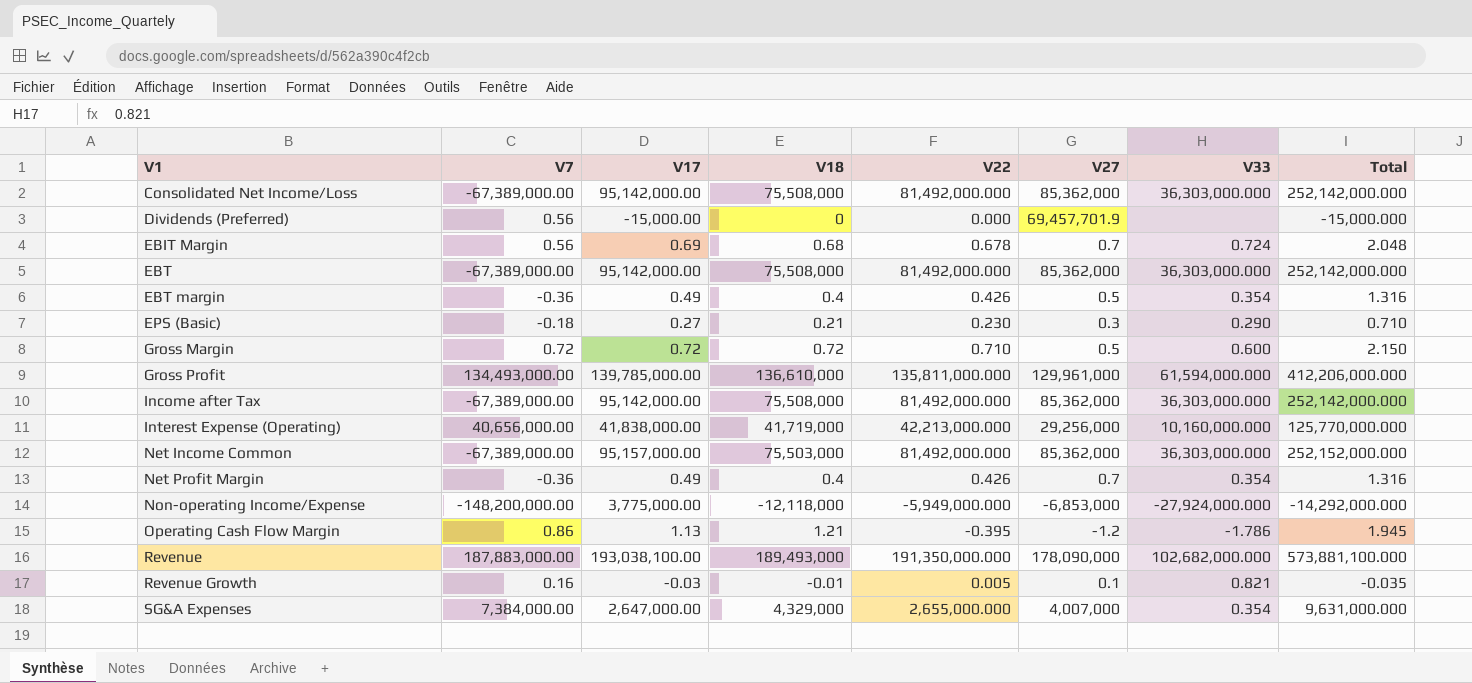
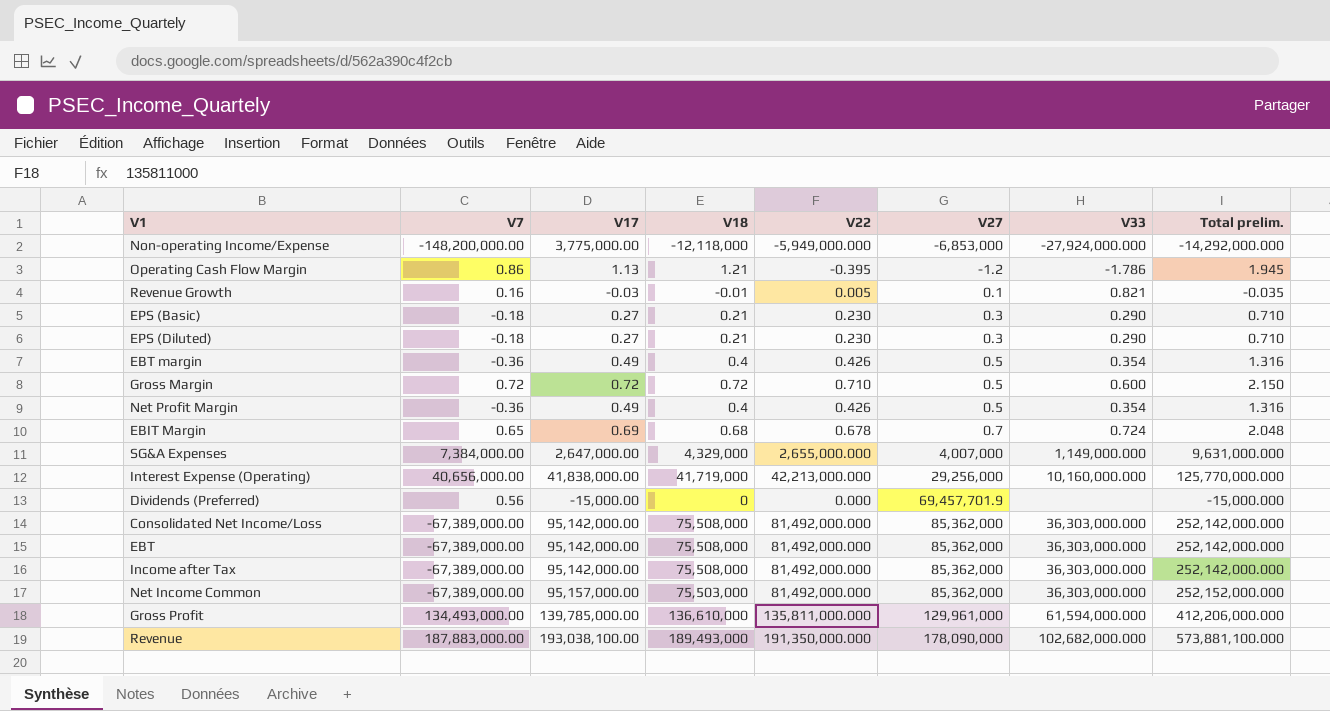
row order: V1 ascending -> V27 ascending
column name: Total -> Total prelim.
row EPS (Diluted): none -> -0.18 | 0.27 | 0.21 | 0.230 | 0.3 | 0.290 | 0.710
Net Profit Margin | V27: 0.7 -> 0.5
EBIT Margin | V7: 0.56 -> 0.65
SG&A Expenses | V33: 0.354 -> 1,149,000.000

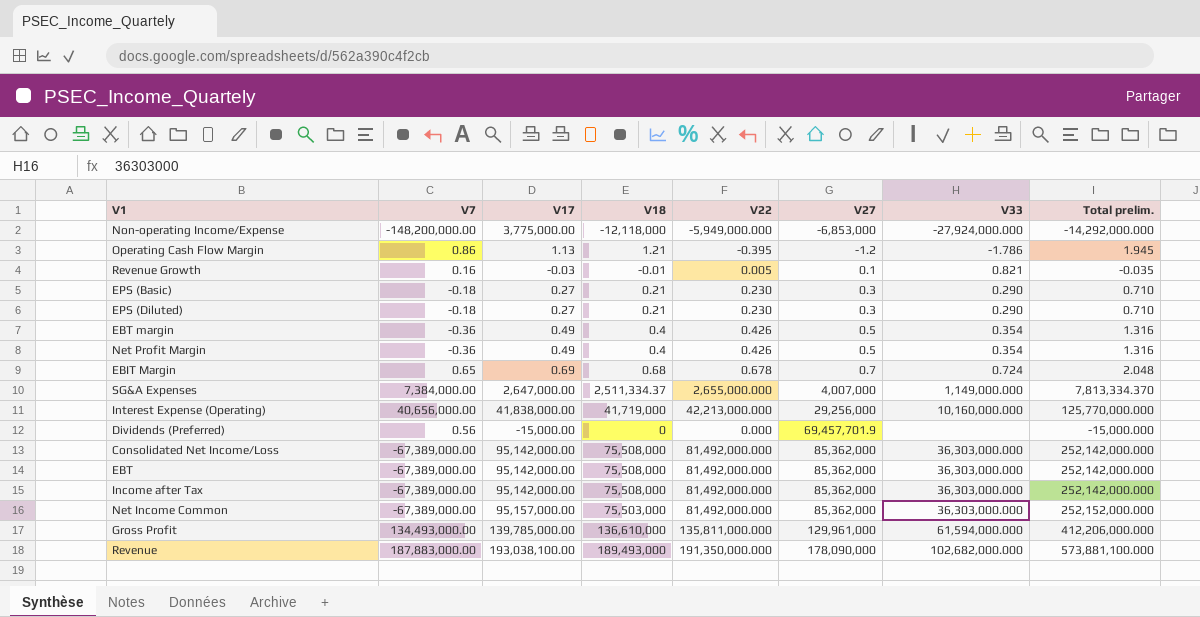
row Gross Margin: 0.72 | 0.72 | 0.72 | 0.710 | 0.5 | 0.600 | 2.150 -> none
SG&A Expenses | V18: 4,329,000 -> 2,511,334.37
SG&A Expenses | Total prelim.: 9,631,000.000 -> 7,813,334.370

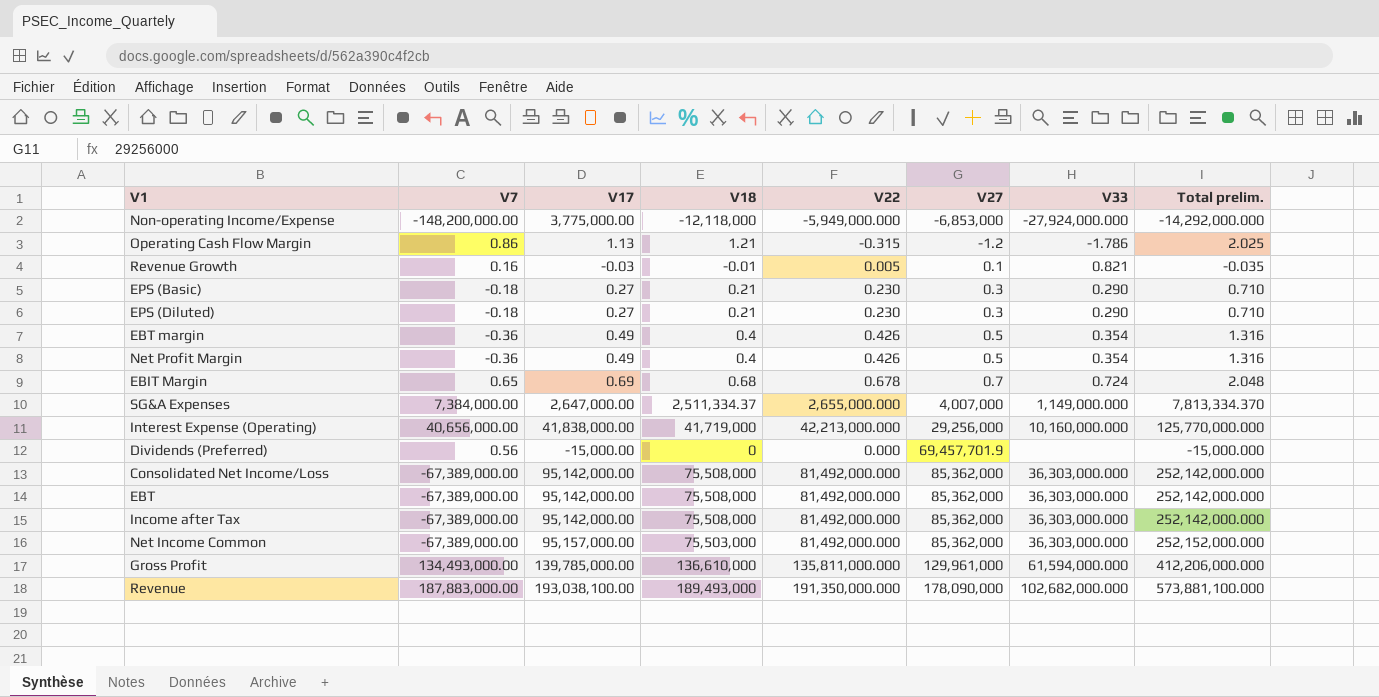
Operating Cash Flow Margin | V22: -0.395 -> -0.315
Operating Cash Flow Margin | Total prelim.: 1.945 -> 2.025

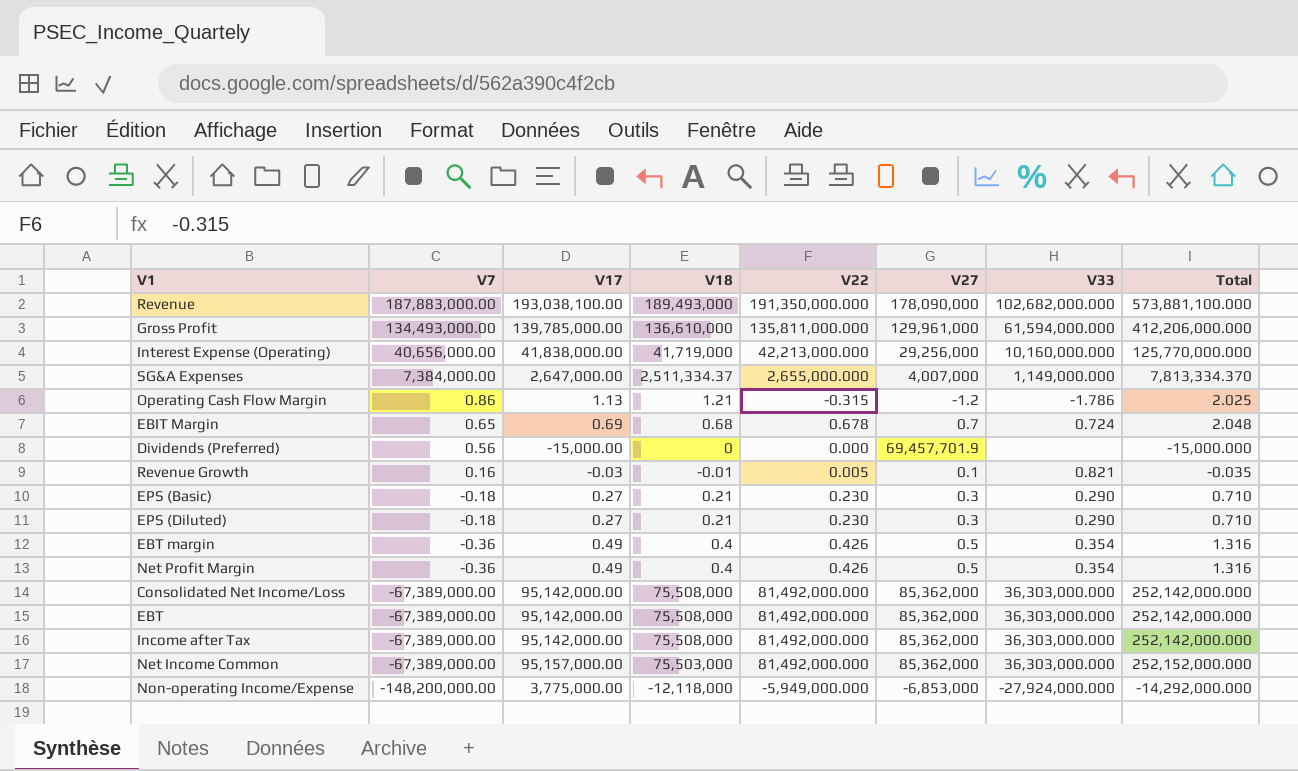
row order: V27 ascending -> V7 descending
column name: Total prelim. -> Total

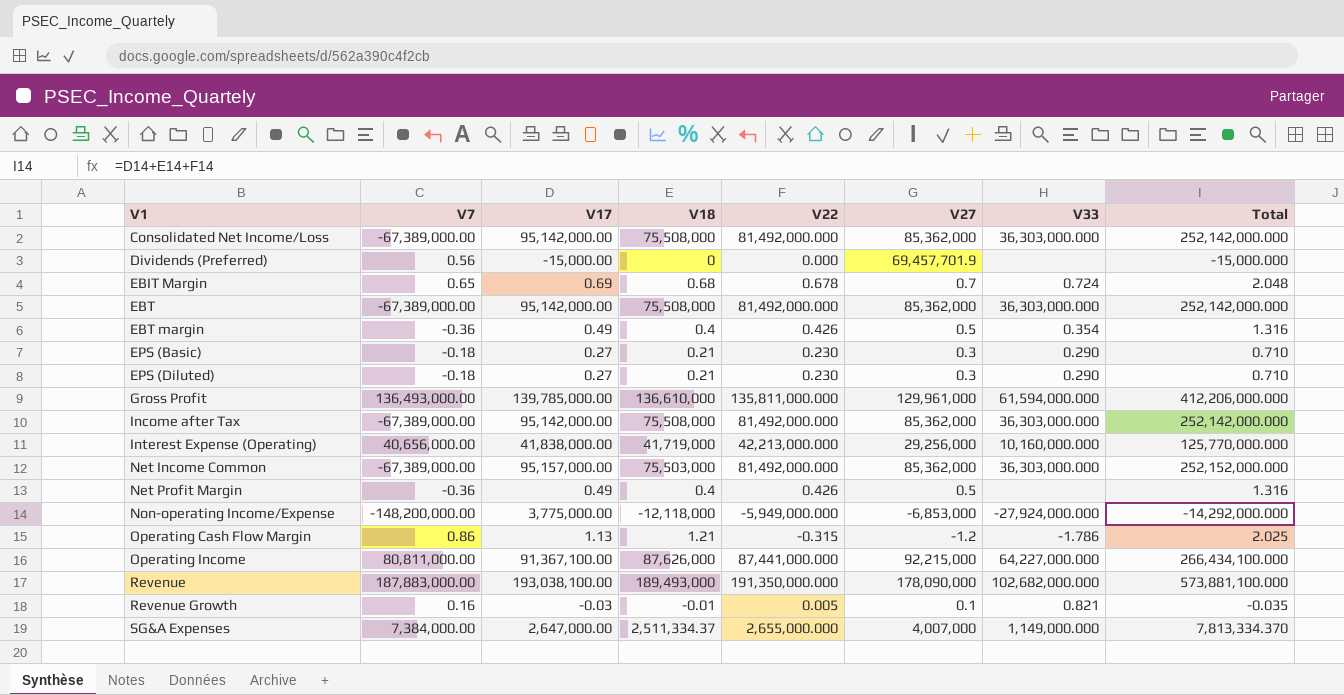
row order: V7 descending -> V1 ascending
Gross Profit | V7: 134,493,000.00 -> 136,493,000.00
Net Profit Margin | V33: 0.354 -> none
row Operating Income: none -> 80,811,000.00 | 91,367,100.00 | 87,626,000 | 87,441,000.000 | 92,215,000 | 64,227,000.000 | 266,434,100.000

